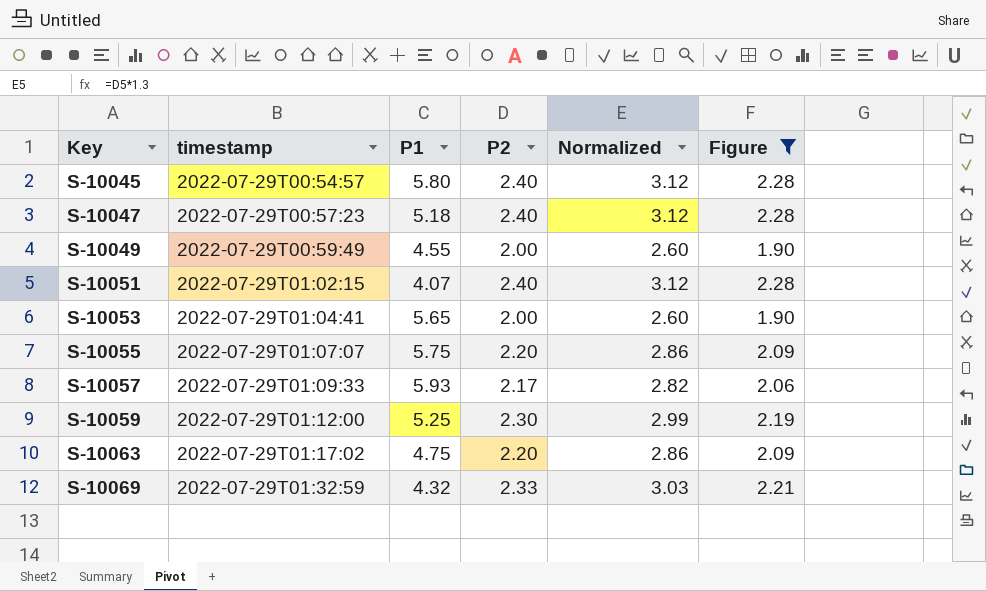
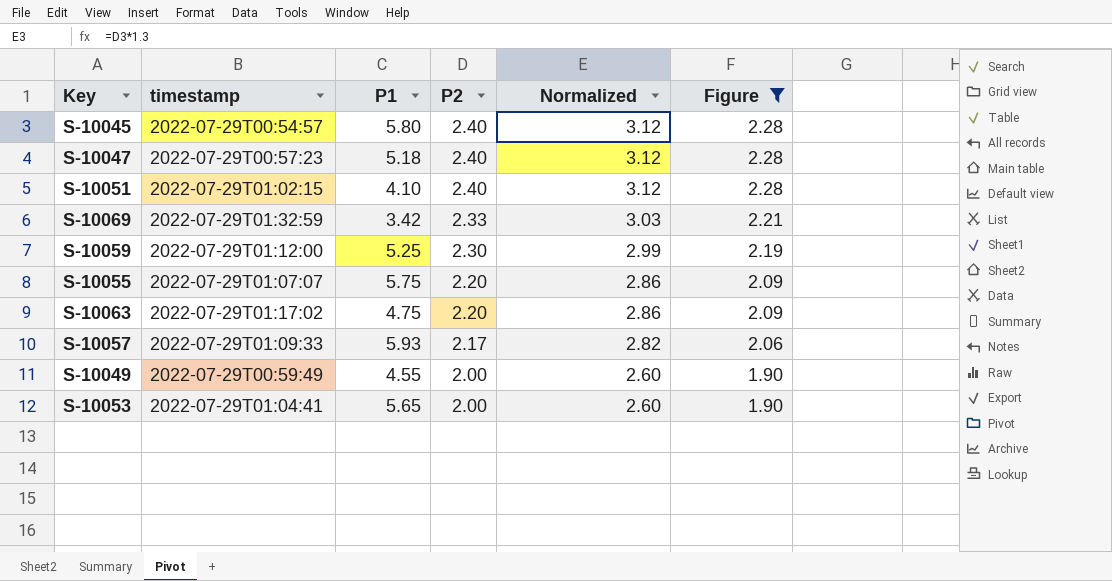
row order: Key ascending -> P2 descending
S-10051 | P1: 4.07 -> 4.10
S-10069 | P1: 4.32 -> 3.42

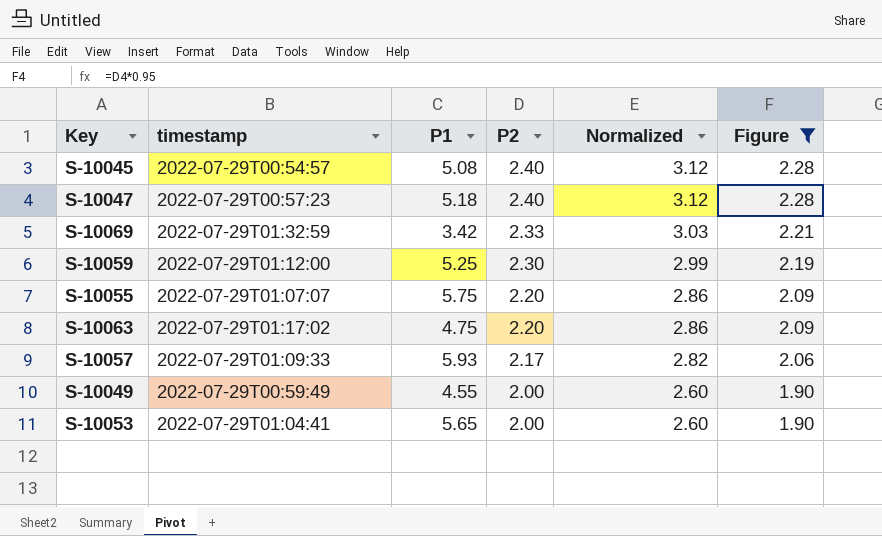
row S-10051: 2022-07-29T01:02:15 | 4.10 | 2.40 | 3.12 | 2.28 -> none
S-10045 | P1: 5.80 -> 5.08

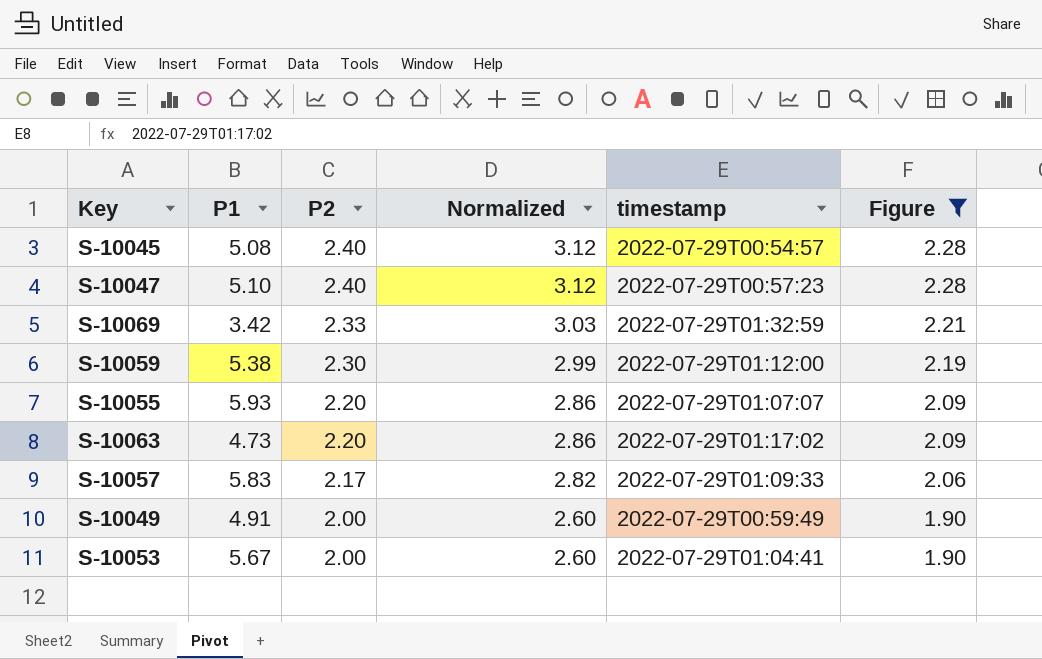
column timestamp | position: 2 -> 5
S-10047 | P1: 5.18 -> 5.10
S-10059 | P1: 5.25 -> 5.38
S-10055 | P1: 5.75 -> 5.93
S-10063 | P1: 4.75 -> 4.73
S-10057 | P1: 5.93 -> 5.83
S-10049 | P1: 4.55 -> 4.91
S-10053 | P1: 5.65 -> 5.67

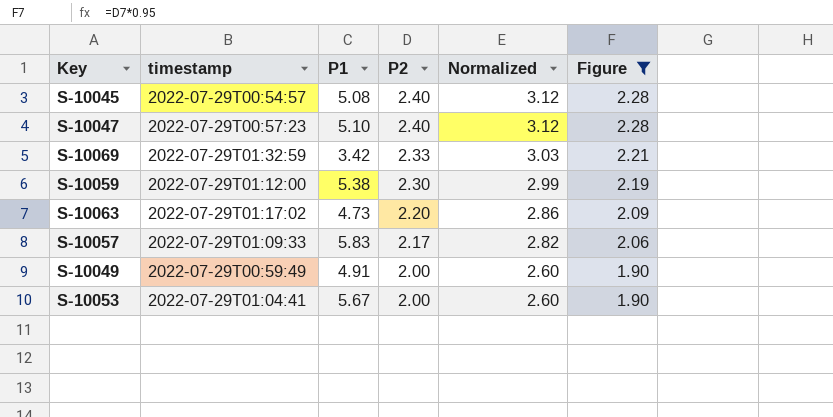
column timestamp | position: 5 -> 2
row S-10055: 5.93 | 2.20 | 2.86 | 2022-07-29T01:07:07 | 2.09 -> none

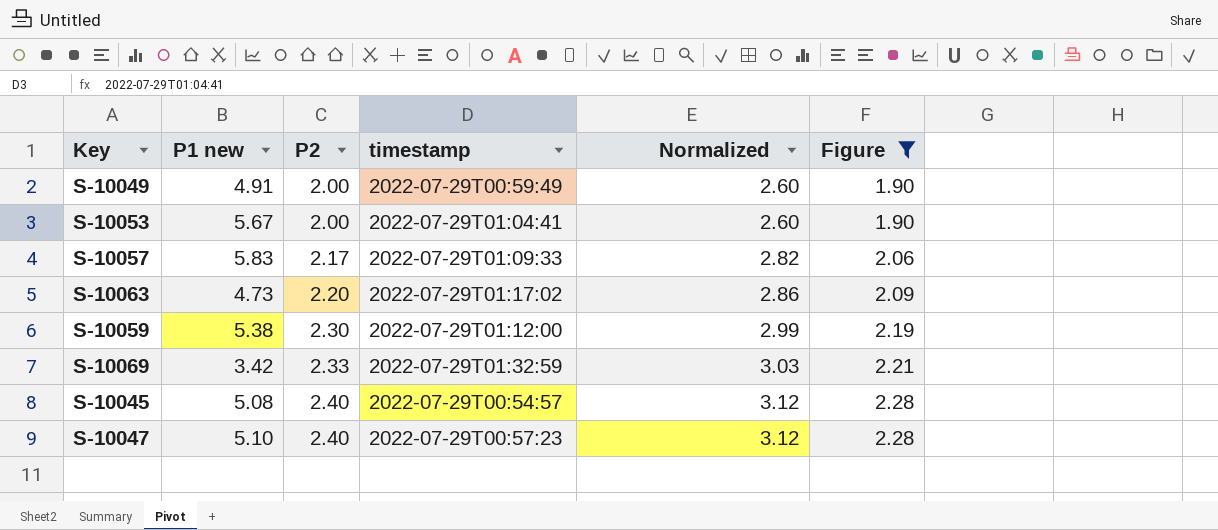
row order: P2 descending -> P2 ascending
column name: P1 -> P1 new
column timestamp | position: 2 -> 4

